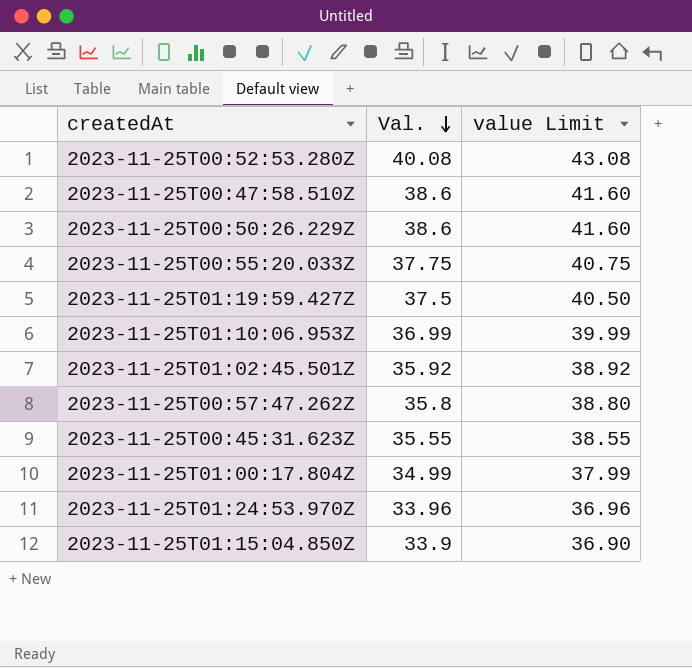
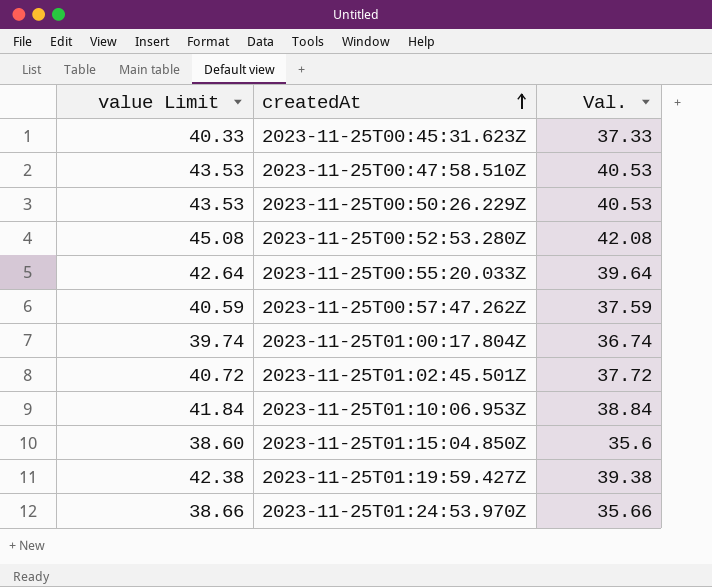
row order: Val. descending -> createdAt ascending
column value Limit | position: 3 -> 1
2023-11-25T00:45:31.623Z | value Limit: 38.55 -> 40.33
2023-11-25T00:45:31.623Z | Val.: 35.55 -> 37.33
2023-11-25T00:47:58.510Z | value Limit: 41.60 -> 43.53
2023-11-25T00:47:58.510Z | Val.: 38.6 -> 40.53
2023-11-25T00:50:26.229Z | value Limit: 41.60 -> 43.53
2023-11-25T00:50:26.229Z | Val.: 38.6 -> 40.53
2023-11-25T00:52:53.280Z | value Limit: 43.08 -> 45.08
2023-11-25T00:52:53.280Z | Val.: 40.08 -> 42.08
2023-11-25T00:55:20.033Z | value Limit: 40.75 -> 42.64
2023-11-25T00:55:20.033Z | Val.: 37.75 -> 39.64
2023-11-25T00:57:47.262Z | value Limit: 38.80 -> 40.59
2023-11-25T00:57:47.262Z | Val.: 35.8 -> 37.59
2023-11-25T01:00:17.804Z | value Limit: 37.99 -> 39.74
2023-11-25T01:00:17.804Z | Val.: 34.99 -> 36.74
2023-11-25T01:02:45.501Z | value Limit: 38.92 -> 40.72
2023-11-25T01:02:45.501Z | Val.: 35.92 -> 37.72
2023-11-25T01:10:06.953Z | value Limit: 39.99 -> 41.84
2023-11-25T01:10:06.953Z | Val.: 36.99 -> 38.84
2023-11-25T01:15:04.850Z | value Limit: 36.90 -> 38.60
2023-11-25T01:15:04.850Z | Val.: 33.9 -> 35.6
2023-11-25T01:19:59.427Z | value Limit: 40.50 -> 42.38
2023-11-25T01:19:59.427Z | Val.: 37.5 -> 39.38
2023-11-25T01:24:53.970Z | value Limit: 36.96 -> 38.66
2023-11-25T01:24:53.970Z | Val.: 33.96 -> 35.66

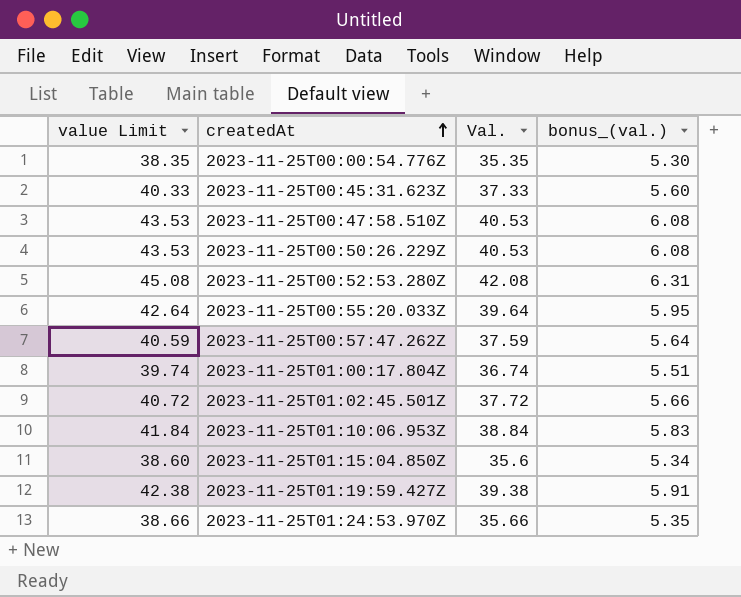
column bonus_(val.) | formula: none -> [Val.] * 0.15
row 2023-11-25T00:00:54.776Z: none -> 38.35 | 35.35 | 5.30

